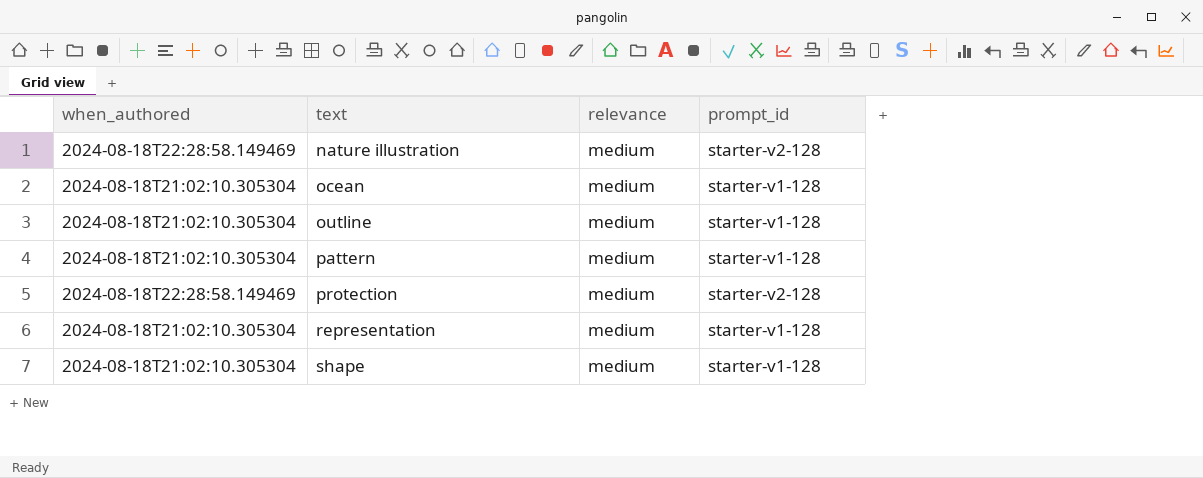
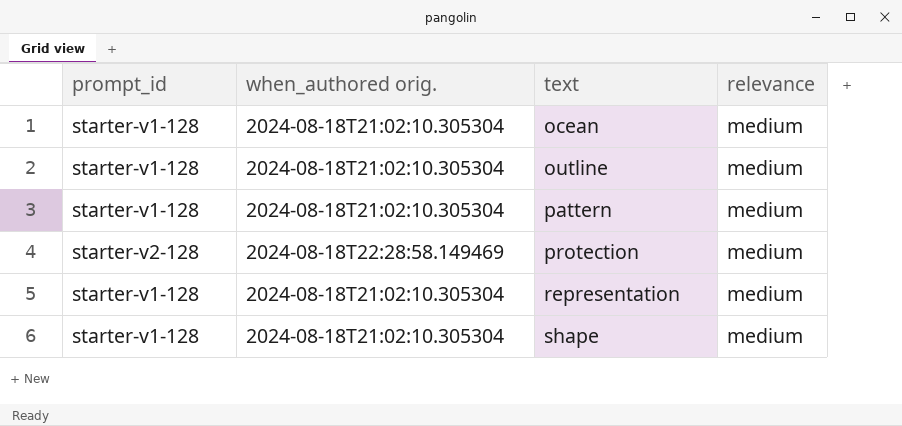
column prompt_id | position: 4 -> 1
column name: when_authored -> when_authored orig.
row nature illustration: 2024-08-18T22:28:58.149469 | medium | starter-v2-128 -> none

